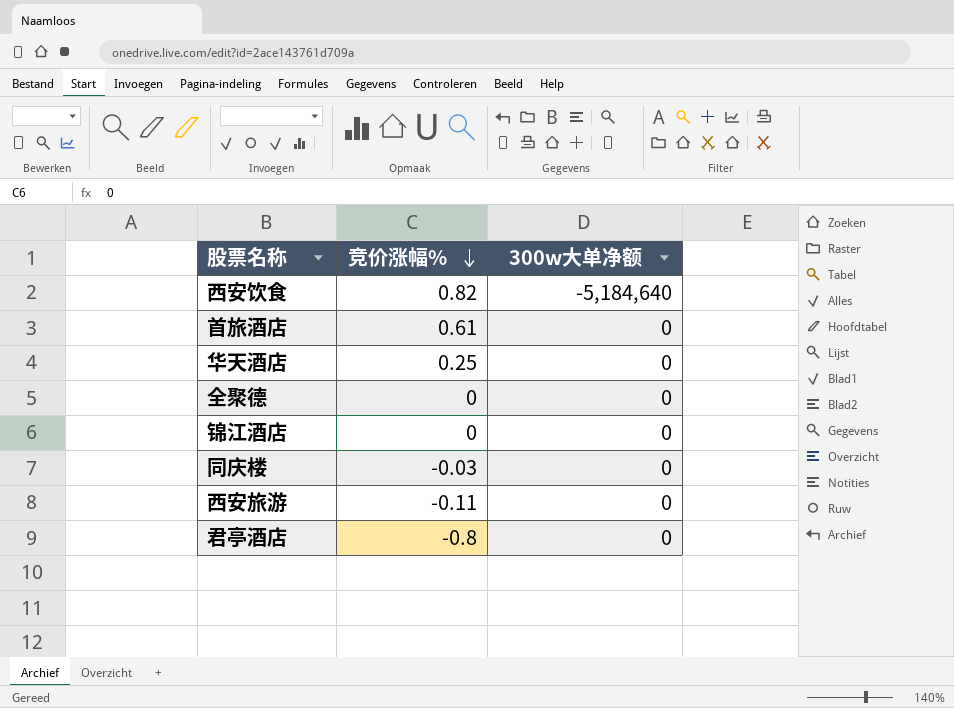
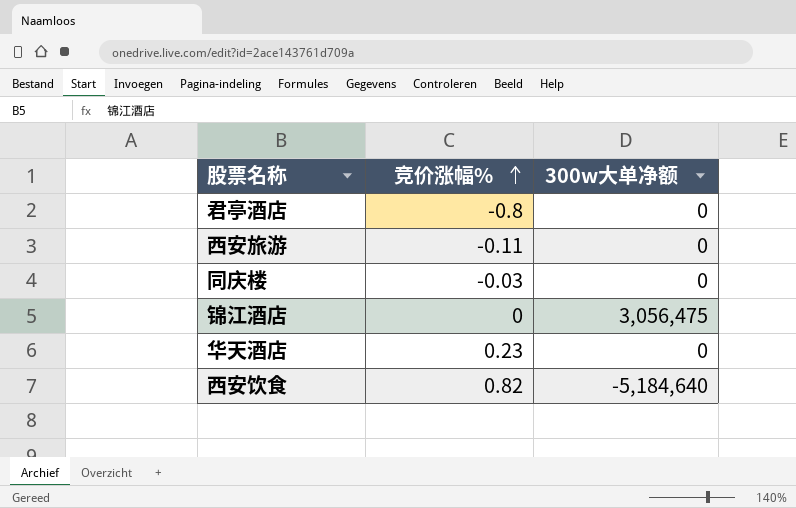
row order: 竞价涨幅% descending -> 竞价涨幅% ascending
row 首旅酒店: 0.61 | 0 -> none
row 全聚德: 0 | 0 -> none
锦江酒店 | 300w大单净额: 0 -> 3,056,475
华天酒店 | 竞价涨幅%: 0.25 -> 0.23

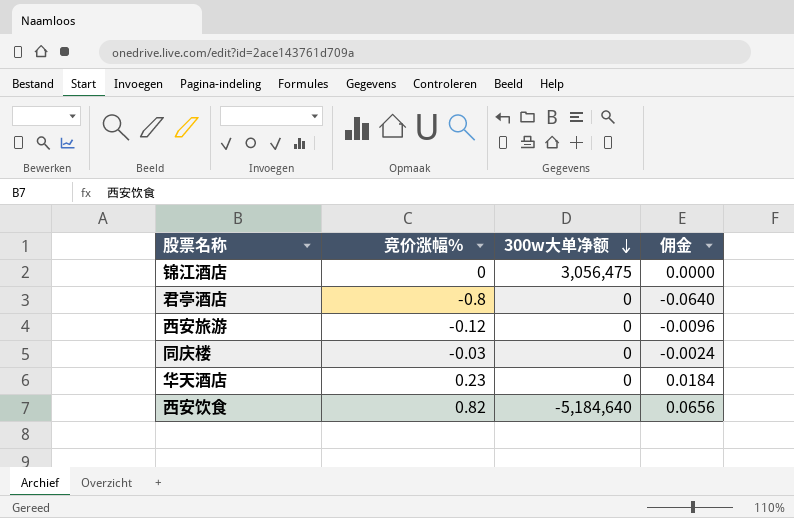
row order: 竞价涨幅% ascending -> 300w大单净额 descending
column 佣金 | formula: none -> [竞价涨幅%] * 0.08
西安旅游 | 竞价涨幅%: -0.11 -> -0.12

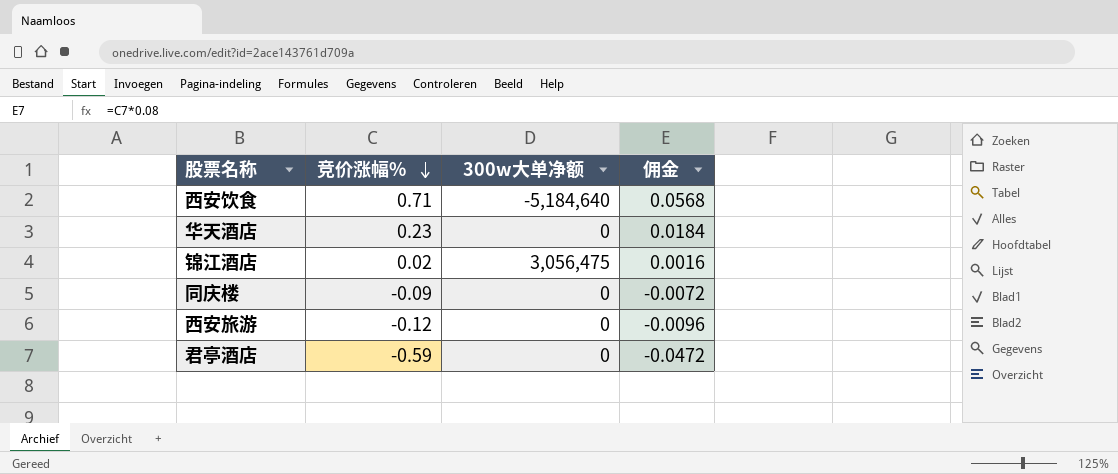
row order: 300w大单净额 descending -> 竞价涨幅% descending
西安饮食 | 竞价涨幅%: 0.82 -> 0.71
西安饮食 | 佣金: 0.0656 -> 0.0568
锦江酒店 | 竞价涨幅%: 0 -> 0.02
锦江酒店 | 佣金: 0.0000 -> 0.0016
同庆楼 | 竞价涨幅%: -0.03 -> -0.09
同庆楼 | 佣金: -0.0024 -> -0.0072
君亭酒店 | 竞价涨幅%: -0.8 -> -0.59
君亭酒店 | 佣金: -0.0640 -> -0.0472

